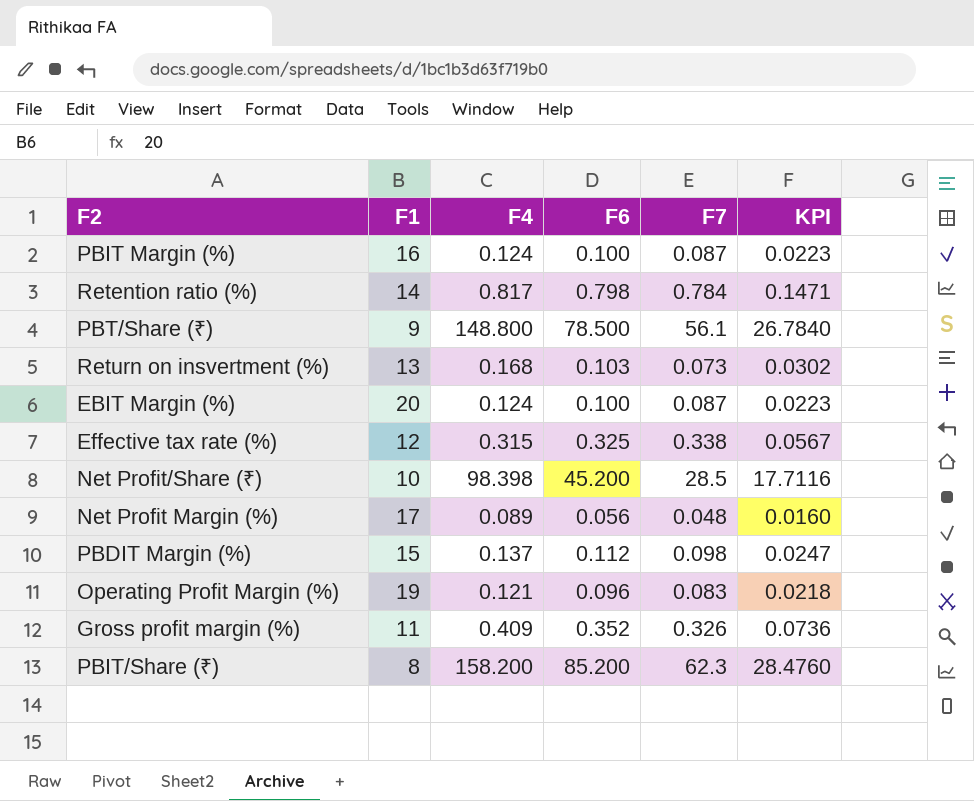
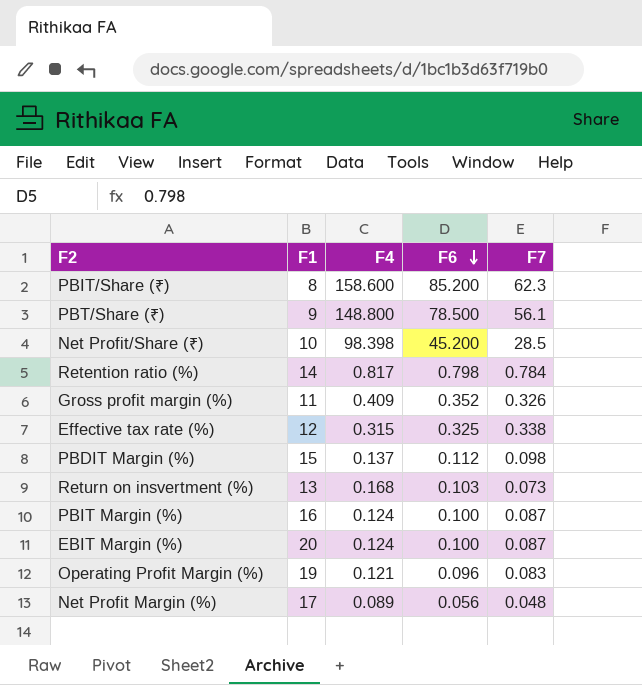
row order: none -> F6 descending
column KPI | formula: [F4] * 0.18 -> none
PBIT/Share (₹) | F4: 158.200 -> 158.600

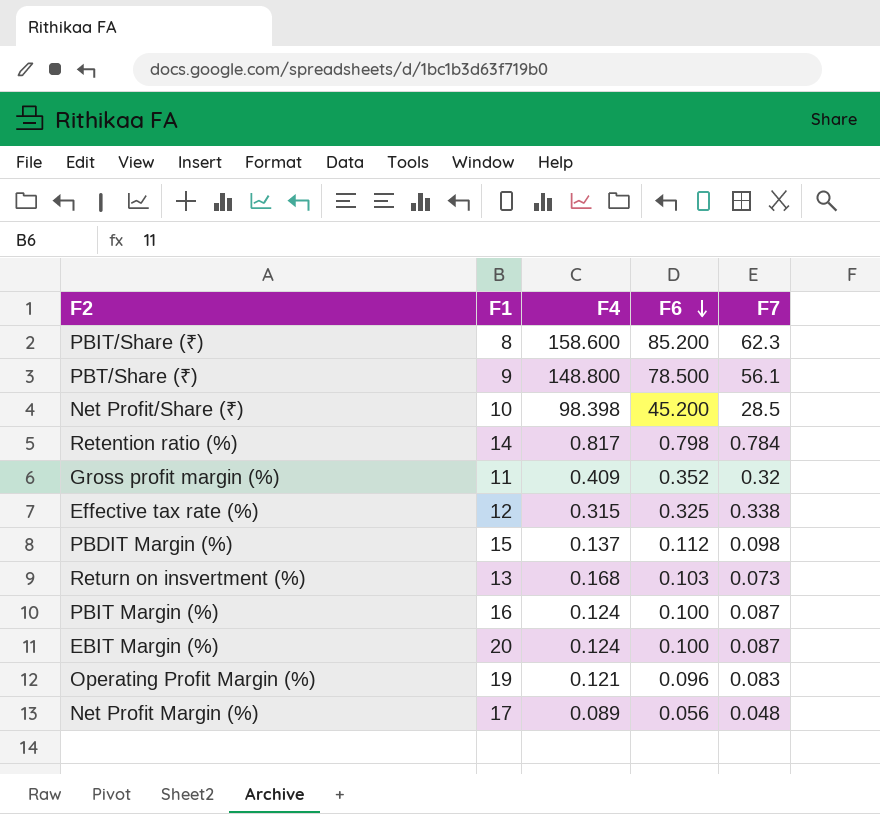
Gross profit margin (%) | F7: 0.326 -> 0.32

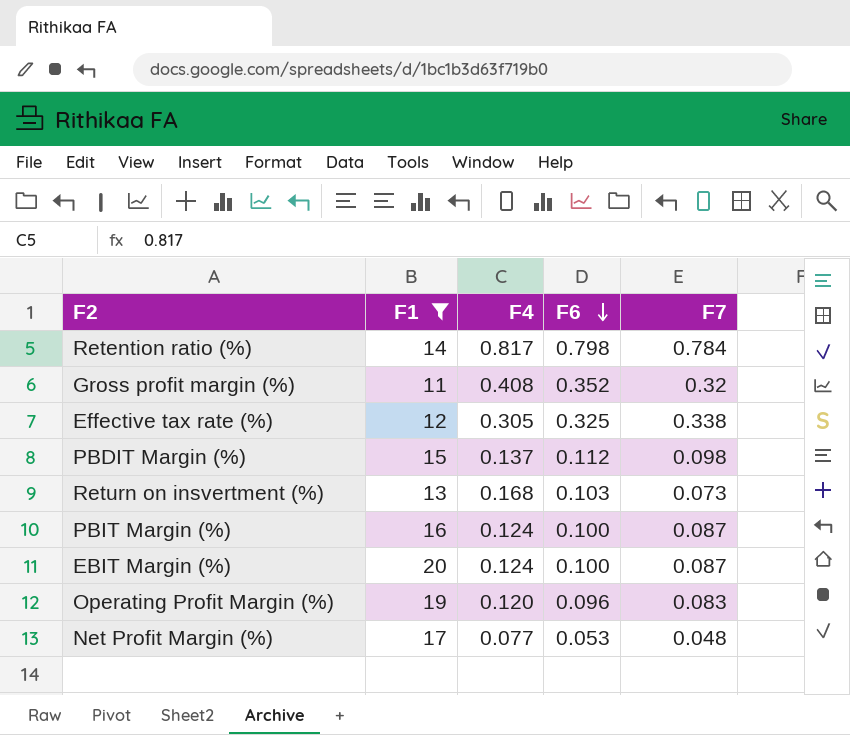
filter: none -> F1 >= 11
Gross profit margin (%) | F4: 0.409 -> 0.408
Effective tax rate (%) | F4: 0.315 -> 0.305
Operating Profit Margin (%) | F4: 0.121 -> 0.120
Net Profit Margin (%) | F4: 0.089 -> 0.077
Net Profit Margin (%) | F6: 0.056 -> 0.053

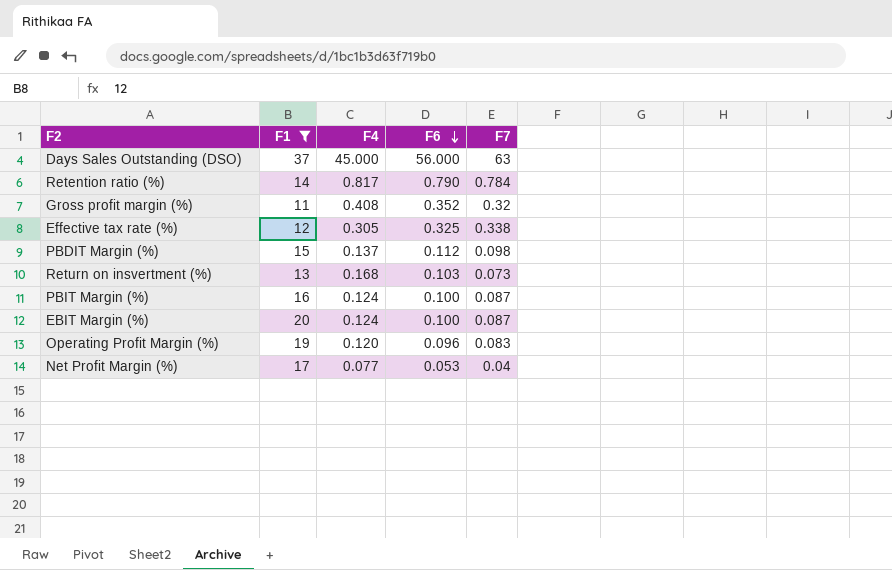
row Days Sales Outstanding (DSO): none -> 37 | 45.000 | 56.000 | 63
Retention ratio (%) | F6: 0.798 -> 0.790
Net Profit Margin (%) | F7: 0.048 -> 0.04

